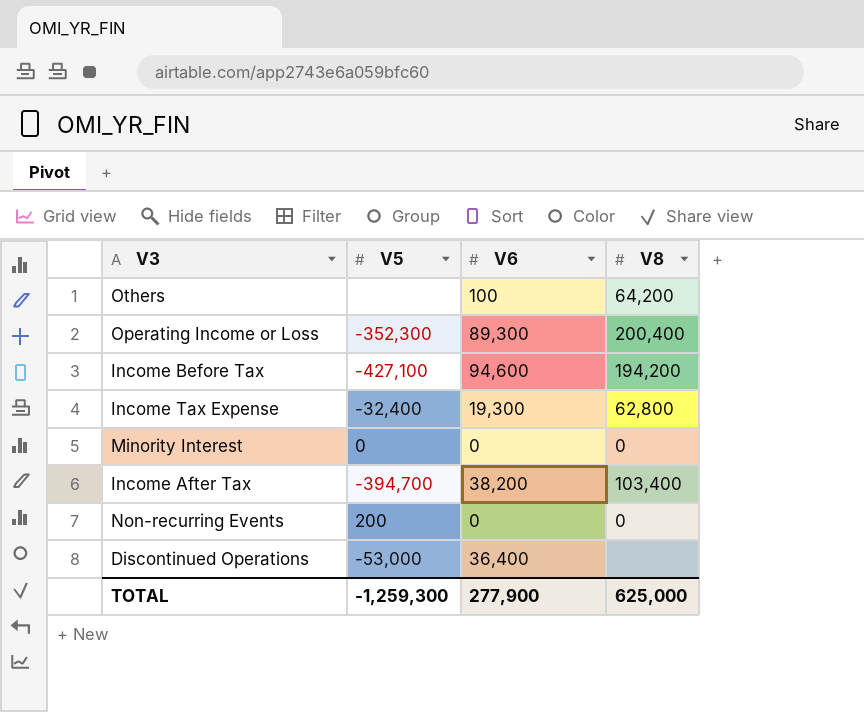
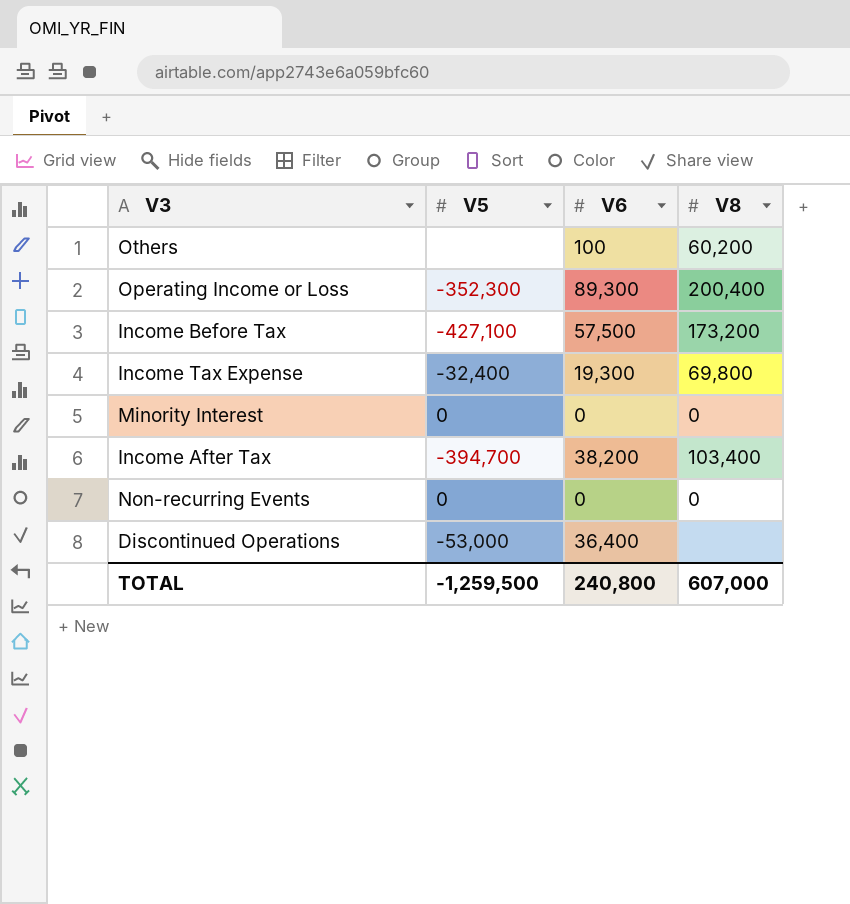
Others | V8: 64,200 -> 60,200
Income Before Tax | V6: 94,600 -> 57,500
Income Before Tax | V8: 194,200 -> 173,200
Income Tax Expense | V8: 62,800 -> 69,800
Non-recurring Events | V5: 200 -> 0
TOTAL | V5: -1,259,300 -> -1,259,500
TOTAL | V6: 277,900 -> 240,800
TOTAL | V8: 625,000 -> 607,000

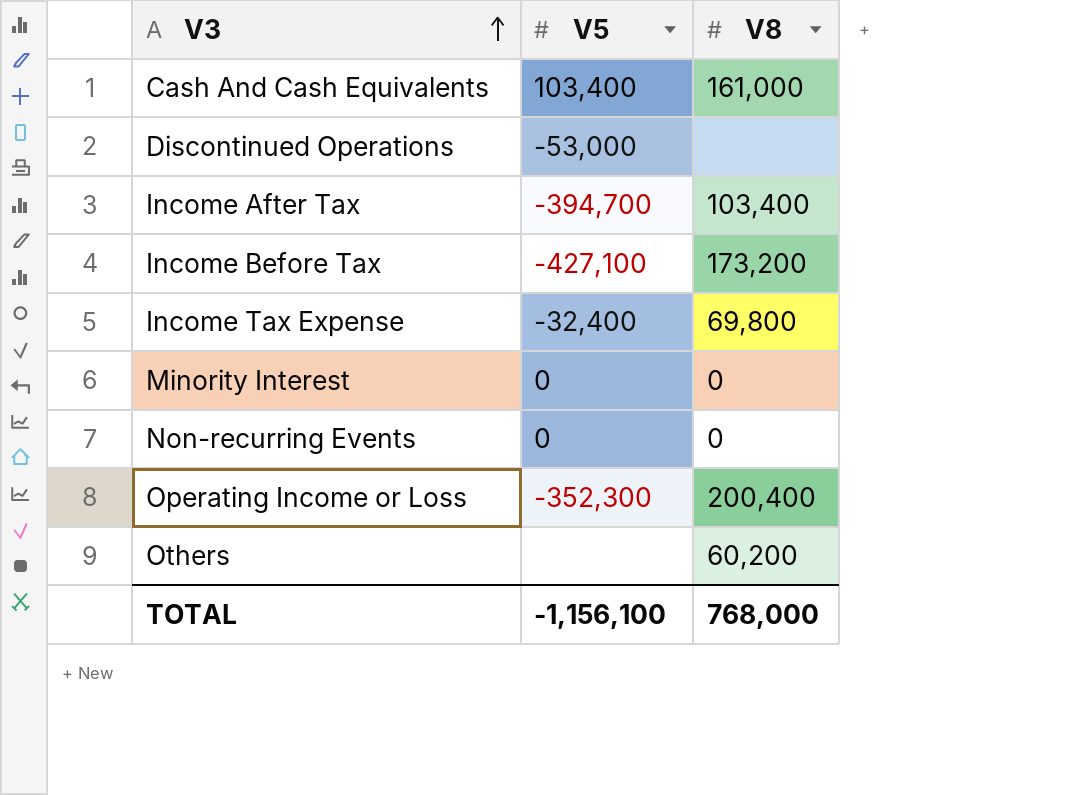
row order: none -> V3 ascending
column V6 | position: 3 -> none
row Cash And Cash Equivalents: none -> 103,400 | 161,000
TOTAL | V5: -1,259,500 -> -1,156,100
TOTAL | V8: 607,000 -> 768,000

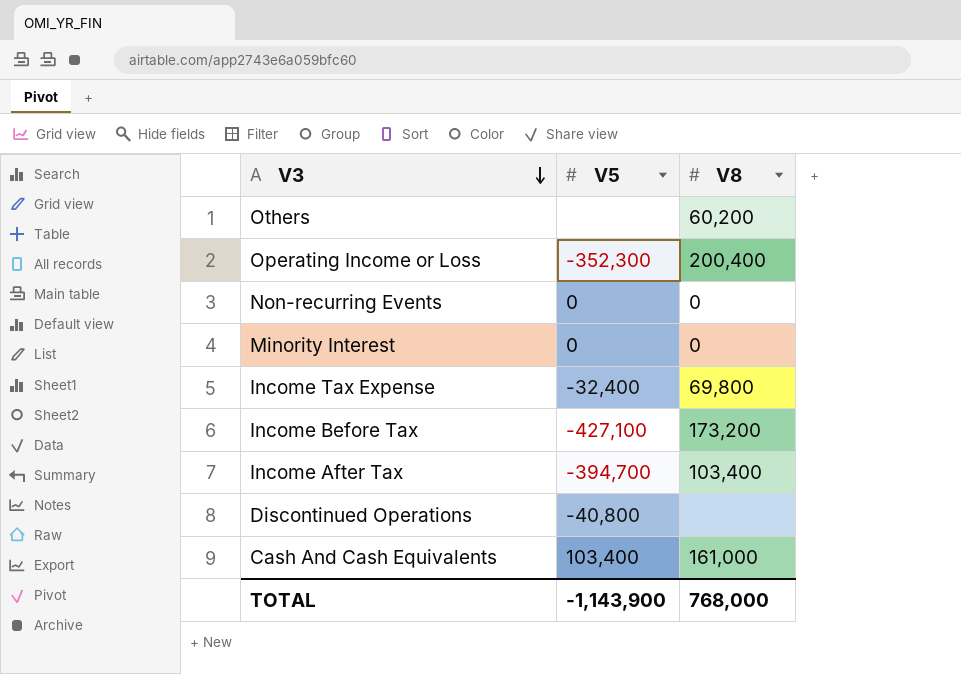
row order: V3 ascending -> V3 descending
Discontinued Operations | V5: -53,000 -> -40,800
TOTAL | V5: -1,156,100 -> -1,143,900

